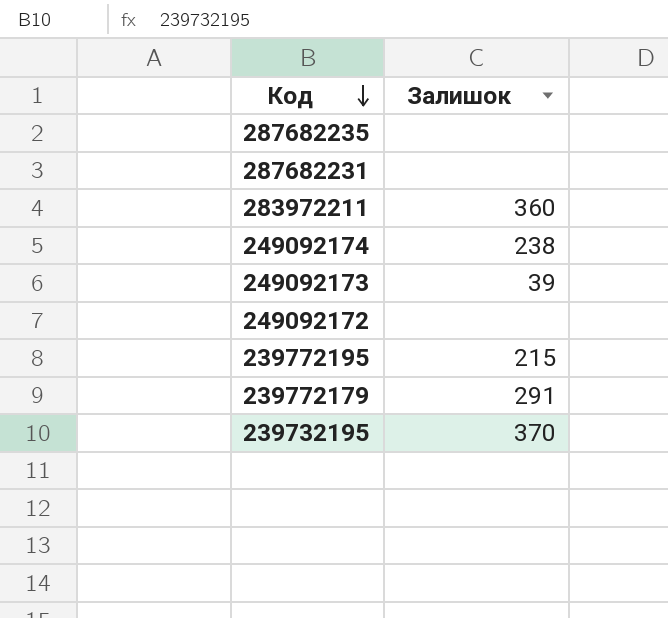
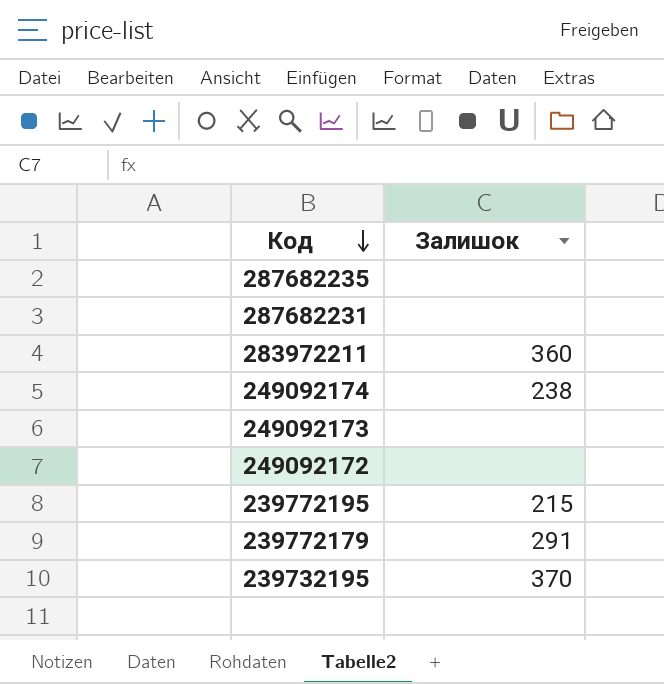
249092173 | Залишок: 39 -> none

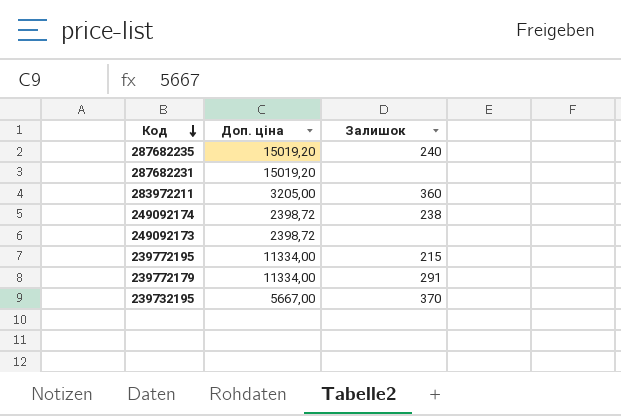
column Доп. ціна | position: none -> 2
row 249092172: none -> none
287682235 | Залишок: none -> 240

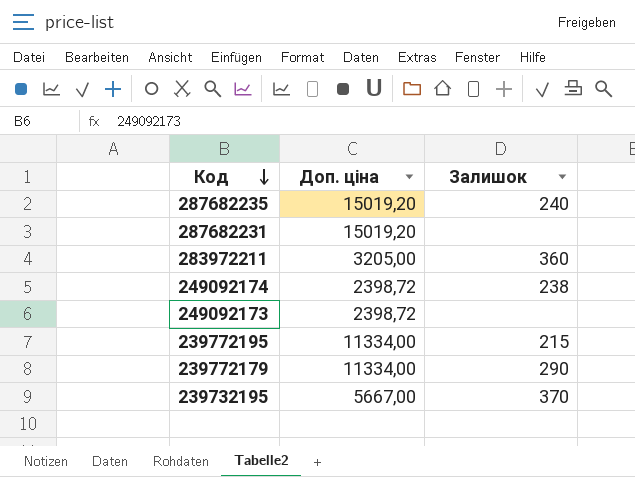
239772179 | Залишок: 291 -> 290

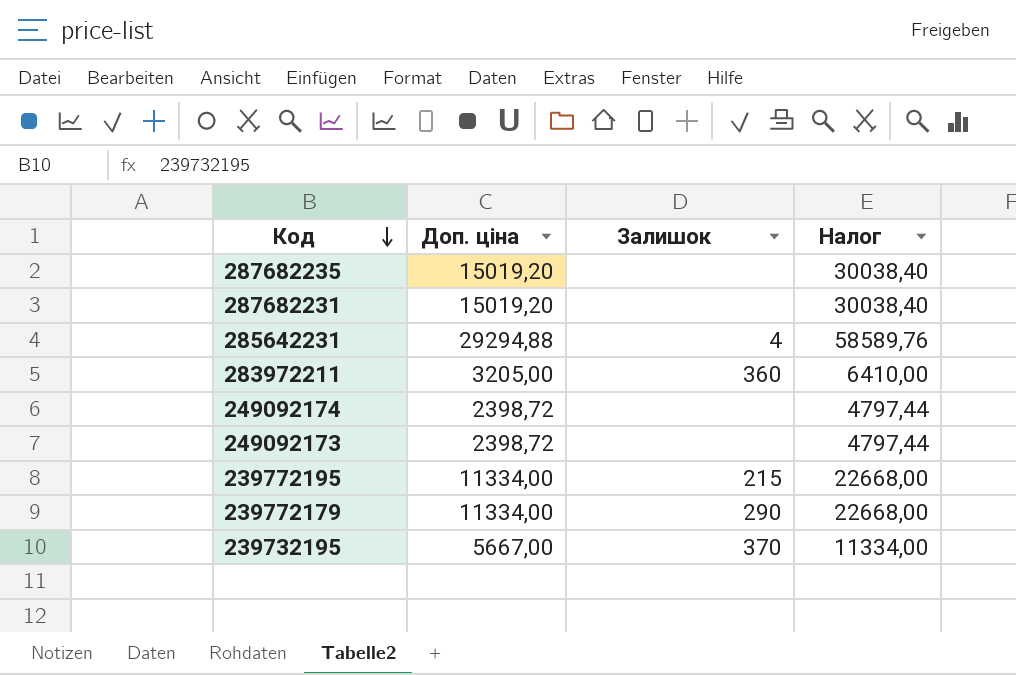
column Налог | formula: none -> [Доп. ціна] * 2
287682235 | Залишок: 240 -> none
row 285642231: none -> 29294,88 | 4 | 58589,76
249092174 | Залишок: 238 -> none

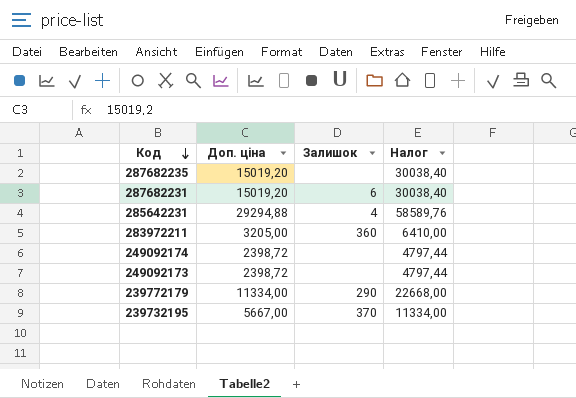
row 239772195: 11334,00 | 215 | 22668,00 -> none
287682231 | Залишок: none -> 6

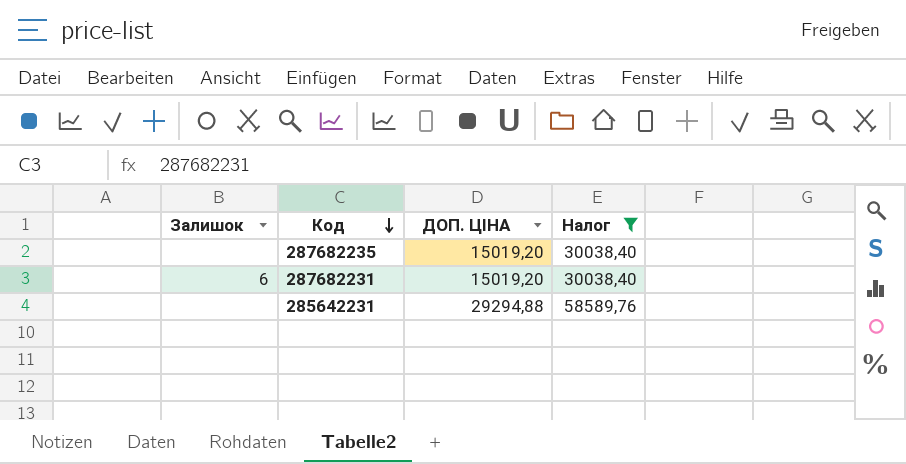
filter: none -> Налог >= 30038,40
column Залишок | position: 3 -> 1
column name: Доп. ціна -> ДОП. ЦІНА
285642231 | Залишок: 4 -> none

